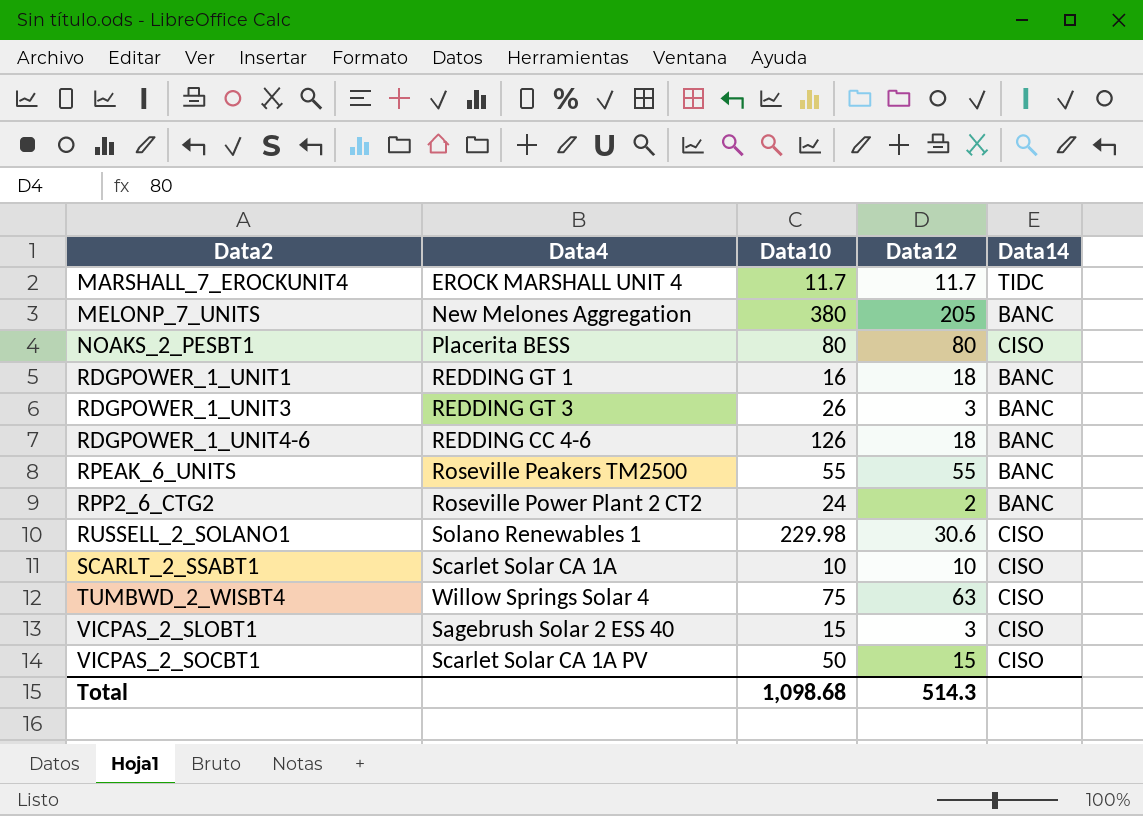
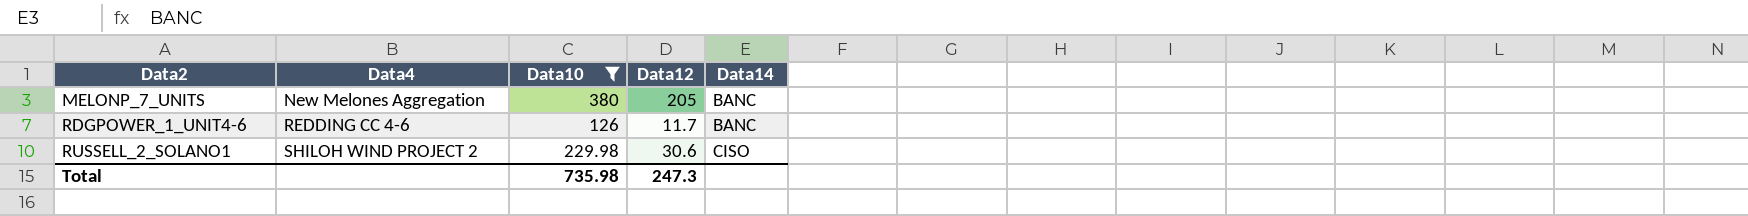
filter: none -> Data10 >= 126
RDGPOWER_1_UNIT4-6 | Data12: 18 -> 11.7
RUSSELL_2_SOLANO1 | Data4: Solano Renewables 1 -> SHILOH WIND PROJECT 2
Total | Data10: 1,098.68 -> 735.98
Total | Data12: 514.3 -> 247.3

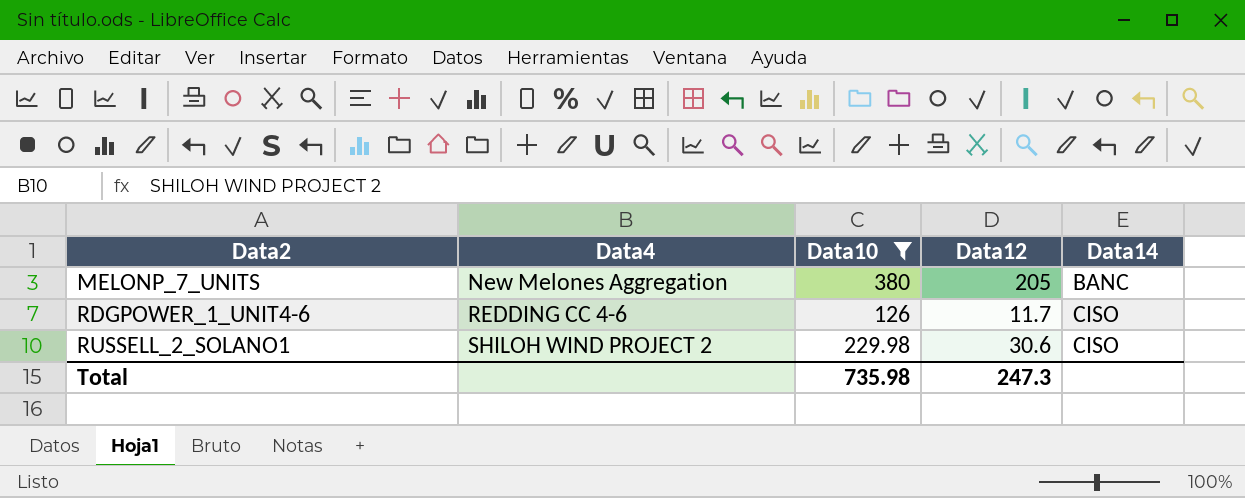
RDGPOWER_1_UNIT4-6 | Data14: BANC -> CISO

